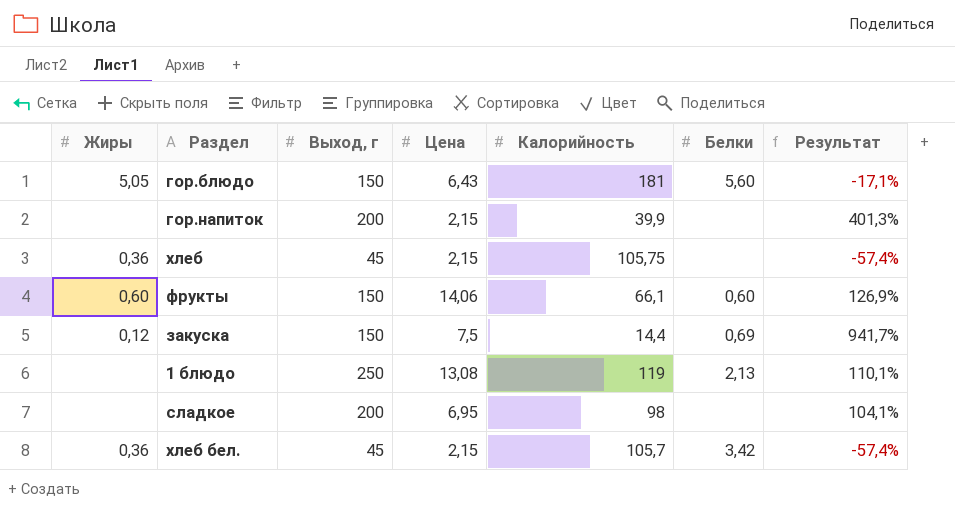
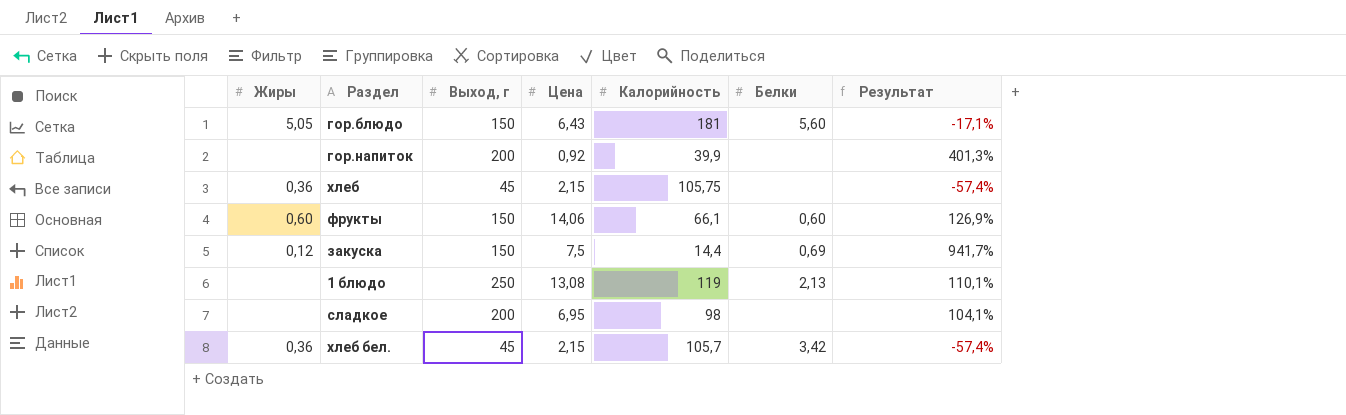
гор.напиток | Цена: 2,15 -> 0,92

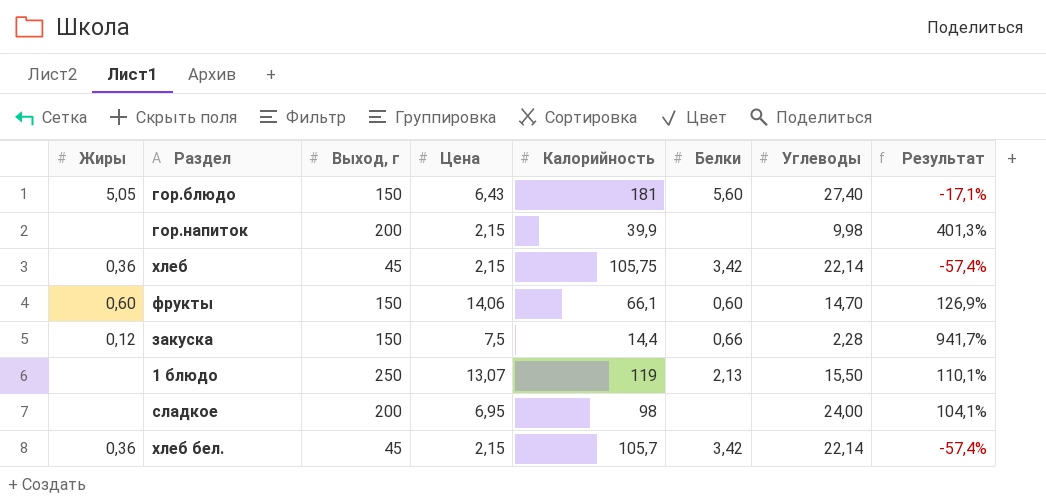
column Углеводы | position: none -> 7
гор.напиток | Цена: 0,92 -> 2,15
хлеб | Белки: none -> 3,42
закуска | Белки: 0,69 -> 0,66
1 блюдо | Цена: 13,08 -> 13,07

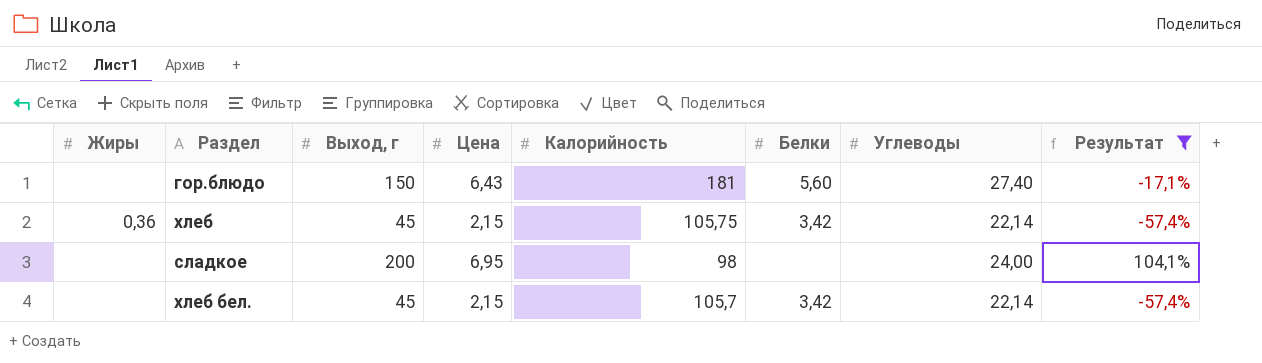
filter: none -> Результат <= 104,1%
гор.блюдо | Жиры: 5,05 -> none
хлеб бел. | Жиры: 0,36 -> none

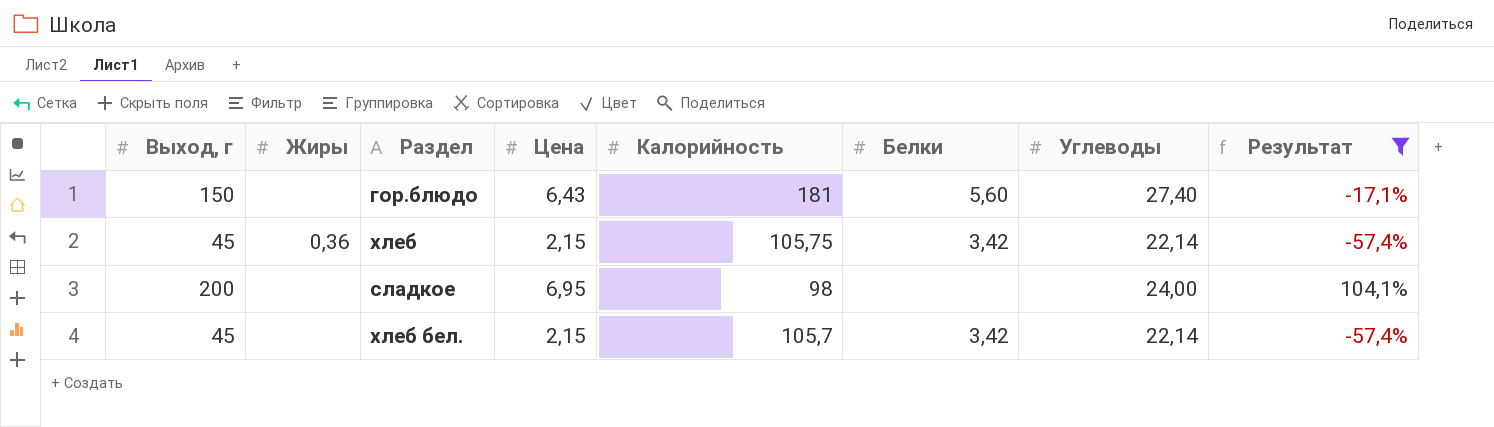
column Выход, г | position: 3 -> 1

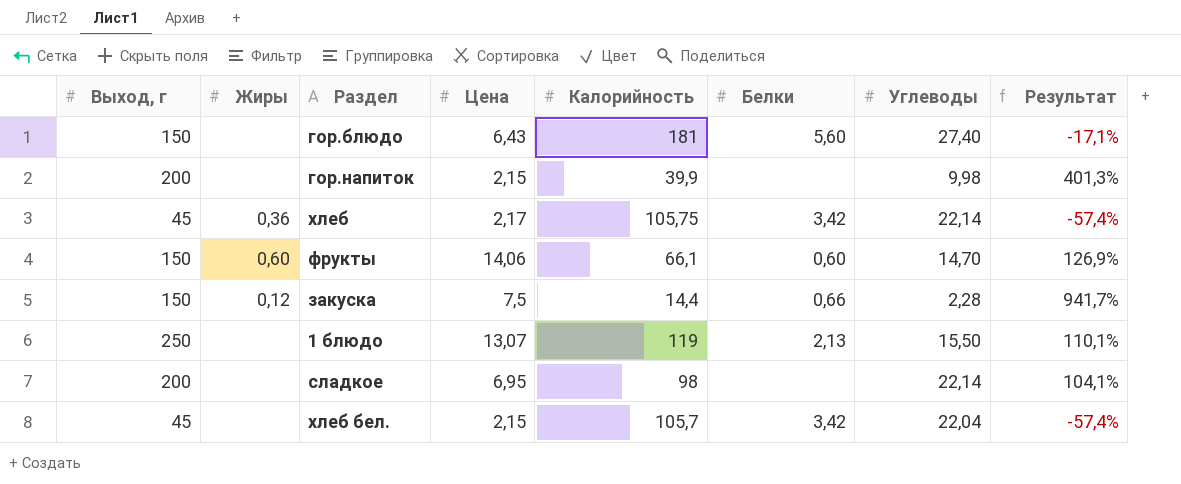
filter: Результат <= 104,1% -> none
хлеб | Цена: 2,15 -> 2,17
сладкое | Углеводы: 24,00 -> 22,14
хлеб бел. | Углеводы: 22,14 -> 22,04

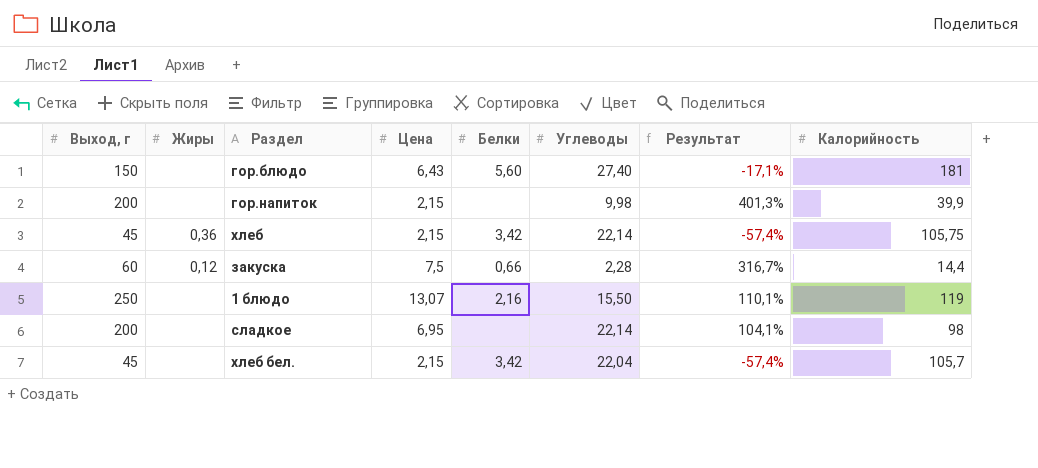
column Калорийность | position: 5 -> 8
row фрукты: 150 | 0,60 | 14,06 | 66,1 | 0,60 | 14,70 | 126,9% -> none
хлеб | Цена: 2,17 -> 2,15
закуска | Выход, г: 150 -> 60
закуска | Результат: 941,7% -> 316,7%
1 блюдо | Белки: 2,13 -> 2,16

